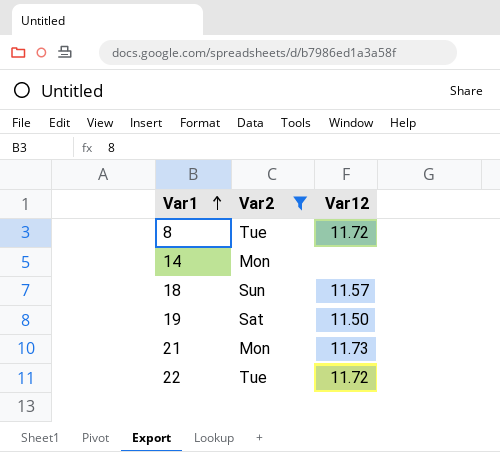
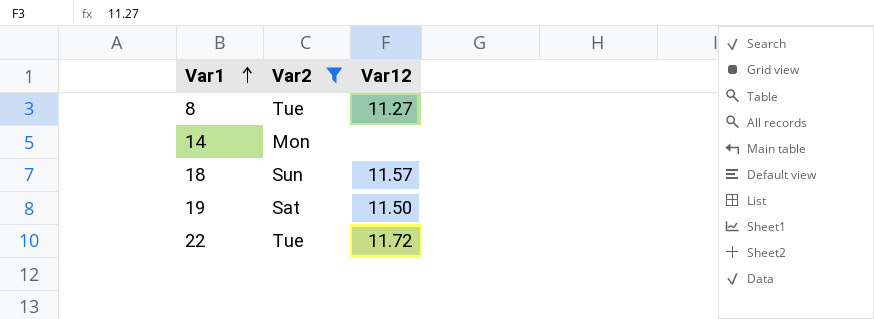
row 21: Mon | 11.73 -> none
8 | Var12: 11.72 -> 11.27

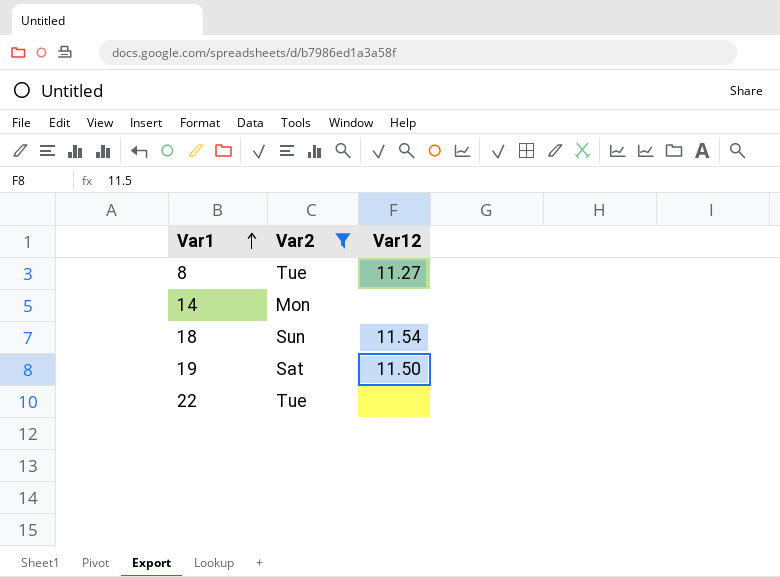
18 | Var12: 11.57 -> 11.54
22 | Var12: 11.72 -> none

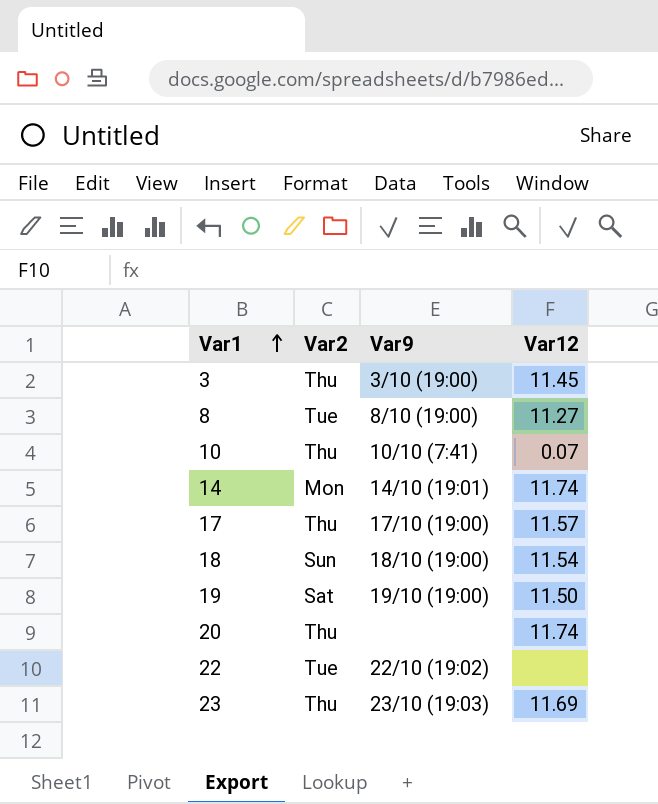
filter: Var2 != Thu -> none
column Var9 | position: none -> 3
14 | Var12: none -> 11.74

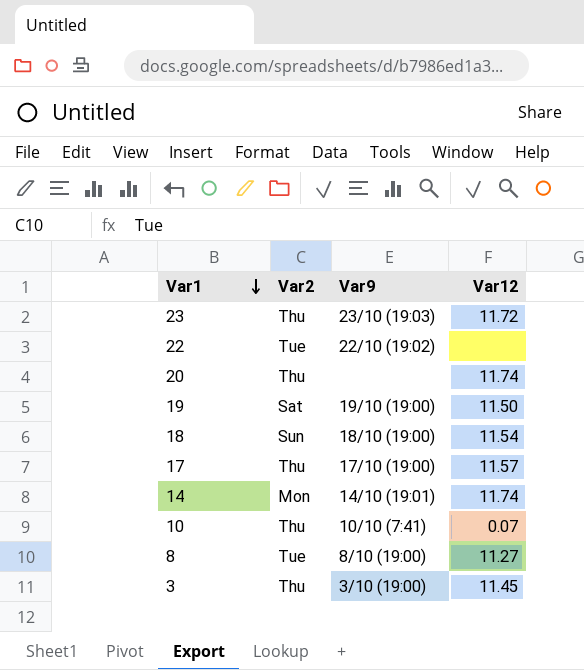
row order: Var1 ascending -> Var1 descending
23 | Var12: 11.69 -> 11.72

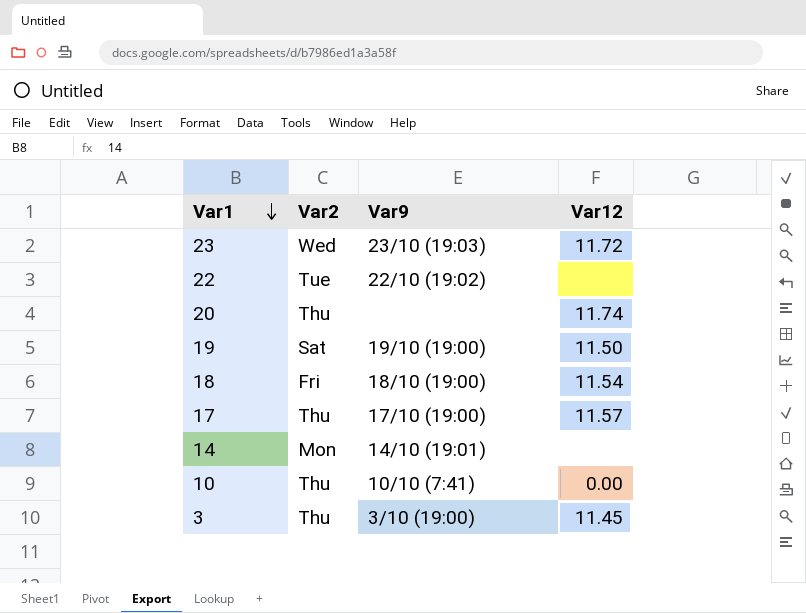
row 8: Tue | 8/10 (19:00) | 11.27 -> none
23 | Var2: Thu -> Wed
18 | Var2: Sun -> Fri
14 | Var12: 11.74 -> none
10 | Var12: 0.07 -> 0.00

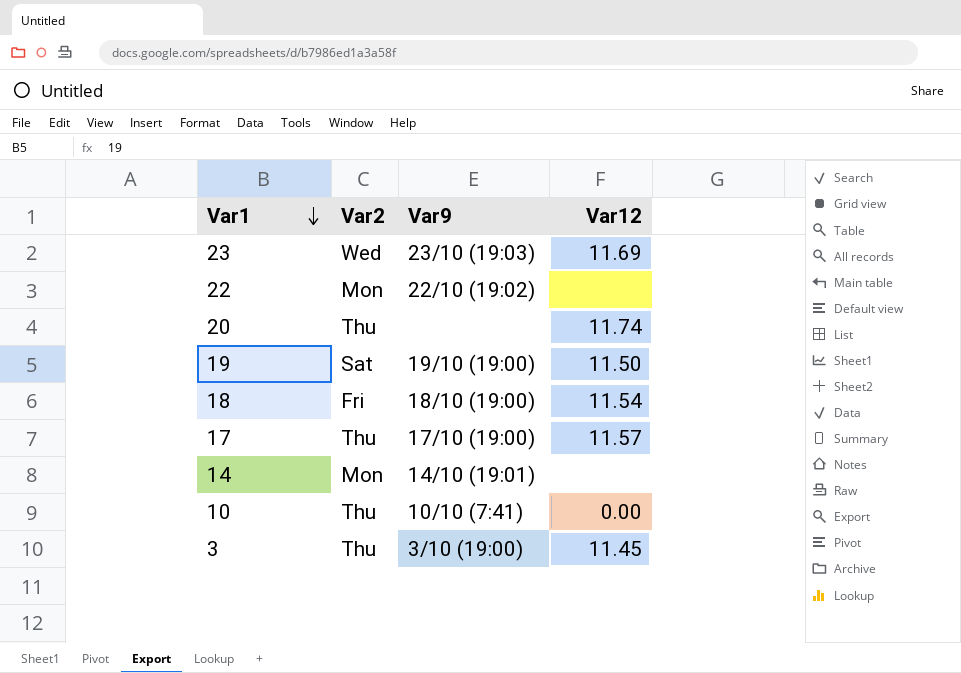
23 | Var12: 11.72 -> 11.69
22 | Var2: Tue -> Mon

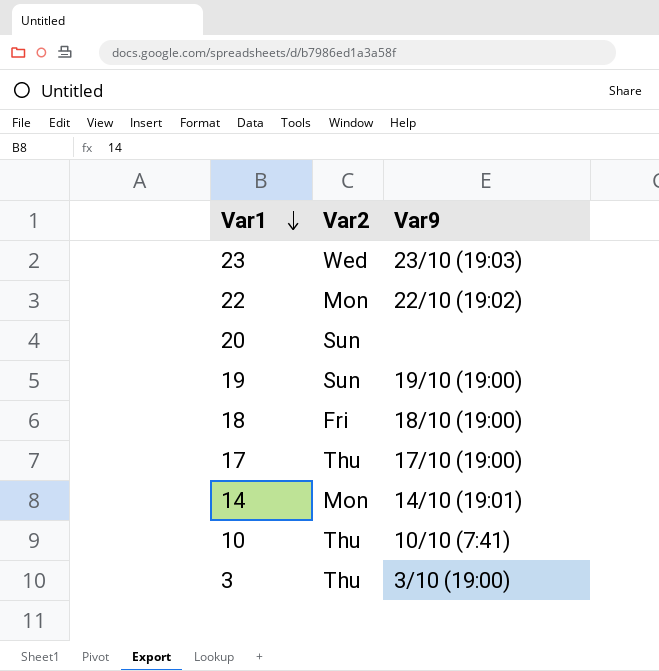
column Var12 | position: 4 -> none
20 | Var2: Thu -> Sun
19 | Var2: Sat -> Sun

